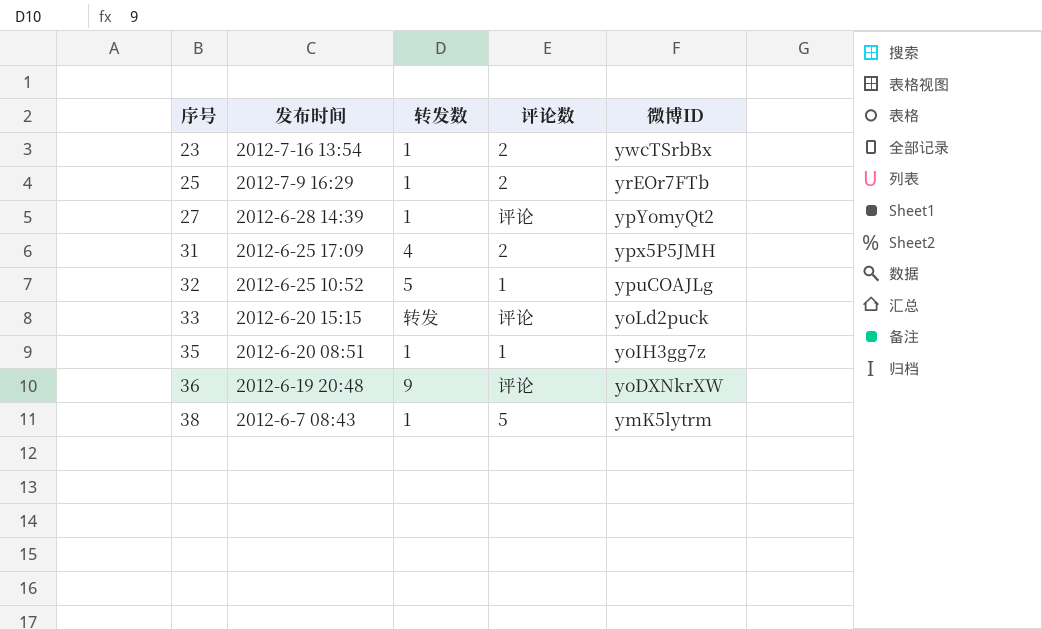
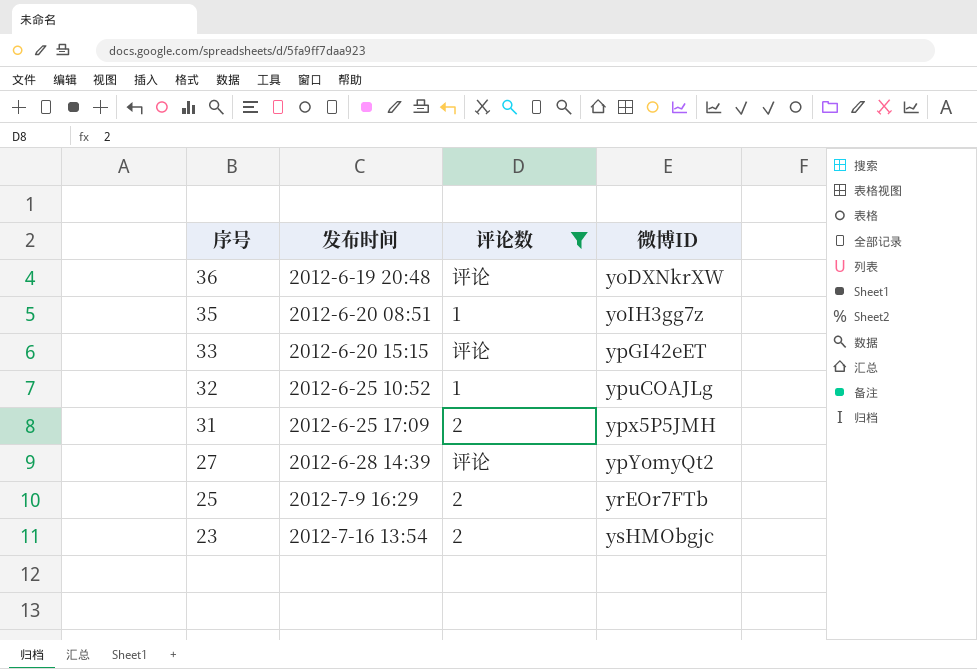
filter: none -> 评论数 != 5
row order: 序号 ascending -> 序号 descending
column 转发数 | position: 3 -> none
33 | 微博ID: yoLd2puck -> ypGI42eET
23 | 微博ID: ywcTSrbBx -> ysHMObgjc

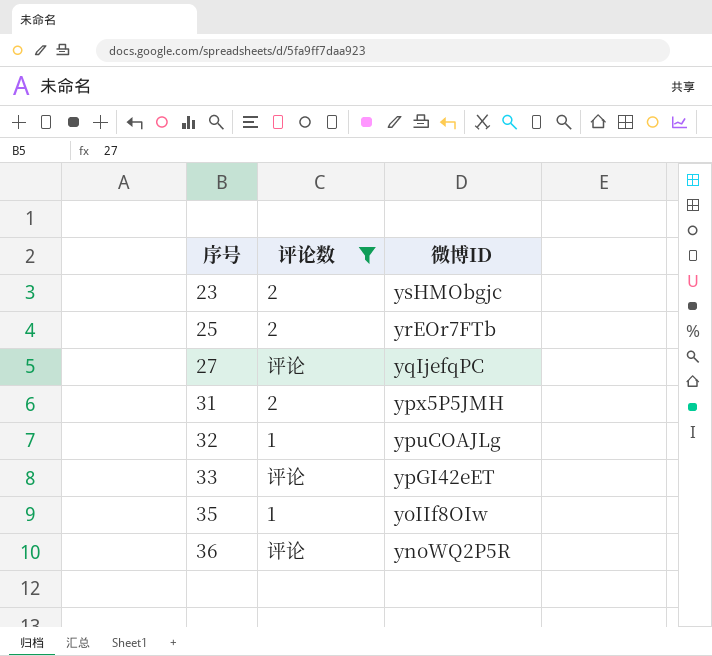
row order: 序号 descending -> 序号 ascending
column 发布时间 | position: 2 -> none
27 | 微博ID: ypYomyQt2 -> yqIjefqPC
35 | 微博ID: yoIH3gg7z -> yoIIf8OIw
36 | 微博ID: yoDXNkrXW -> ynoWQ2P5R

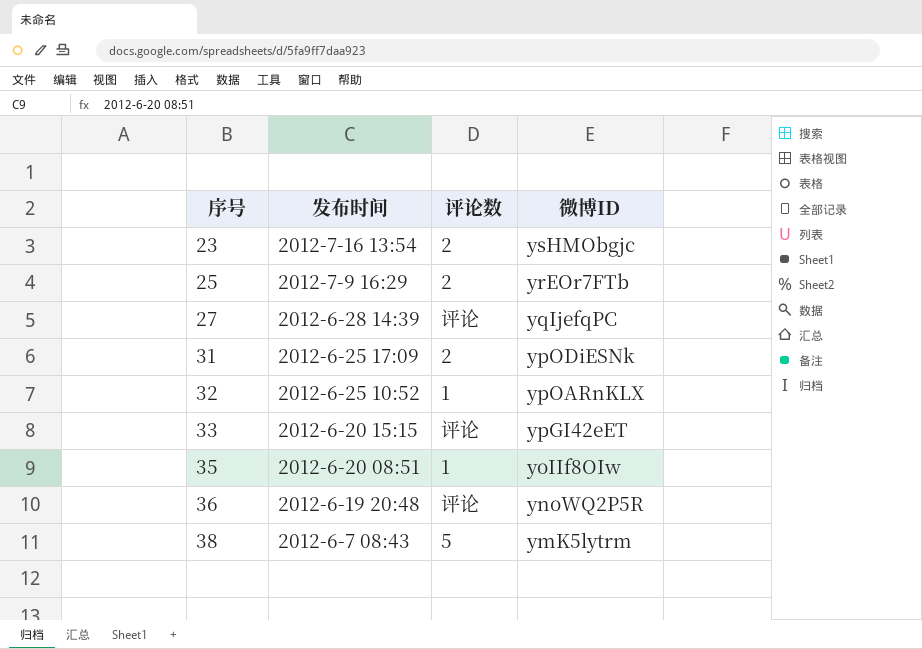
filter: 评论数 != 5 -> none
column 发布时间 | position: none -> 2
31 | 微博ID: ypx5P5JMH -> ypODiESNk
32 | 微博ID: ypuCOAJLg -> ypOARnKLX

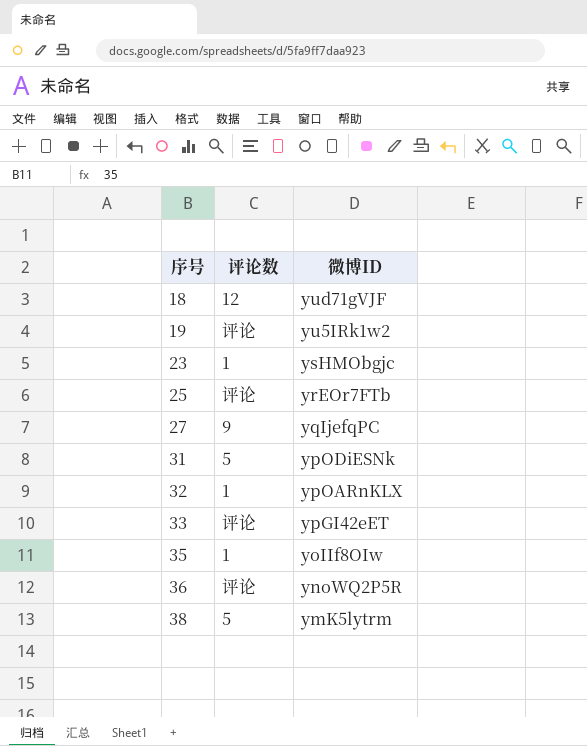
column 发布时间 | position: 2 -> none
row 18: none -> 12 | yud71gVJF
row 19: none -> 评论 | yu5IRk1w2
23 | 评论数: 2 -> 1
25 | 评论数: 2 -> 评论
27 | 评论数: 评论 -> 9
31 | 评论数: 2 -> 5

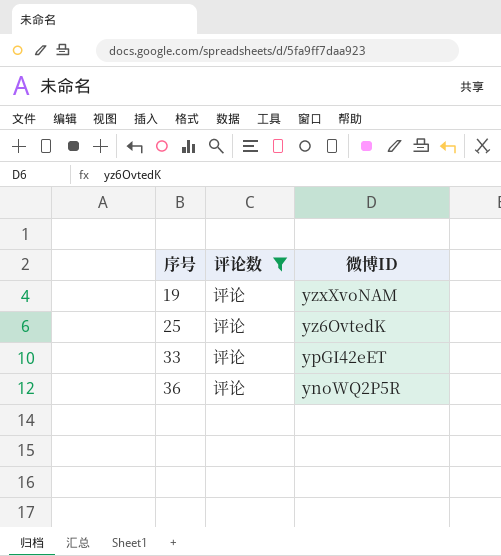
filter: none -> 评论数 = 评论
19 | 微博ID: yu5IRk1w2 -> yzxXvoNAM
25 | 微博ID: yrEOr7FTb -> yz6OvtedK

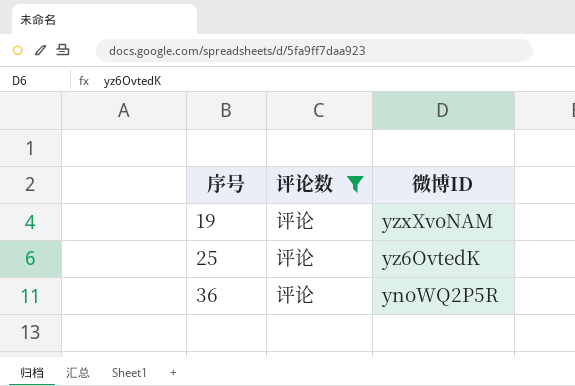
row 33: 评论 | ypGI42eET -> none

